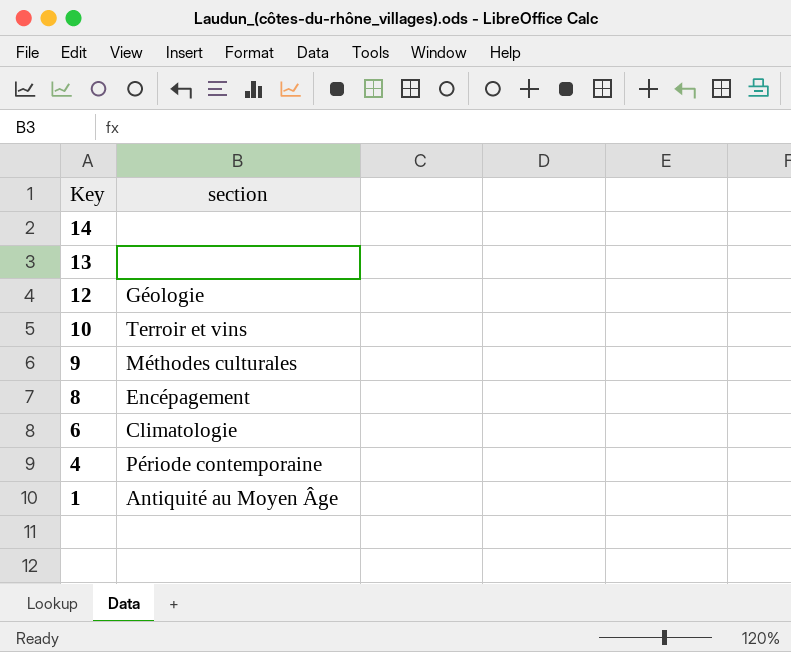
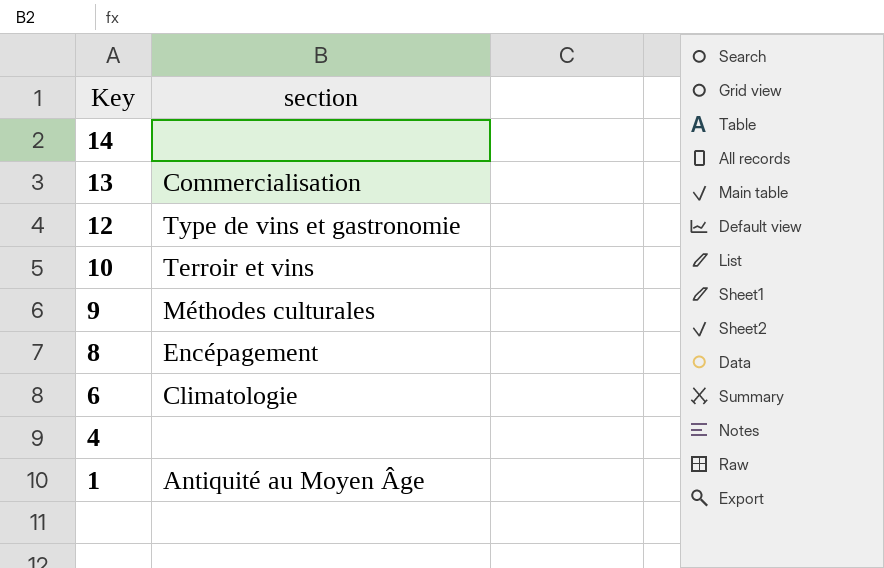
13 | section: none -> Commercialisation
12 | section: Géologie -> Type de vins et gastronomie
4 | section: Période contemporaine -> none

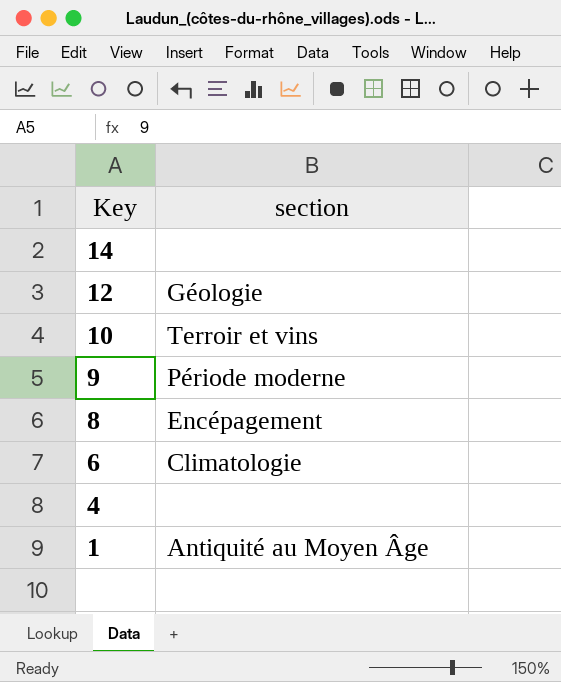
row 13: Commercialisation -> none
12 | section: Type de vins et gastronomie -> Géologie
9 | section: Méthodes culturales -> Période moderne

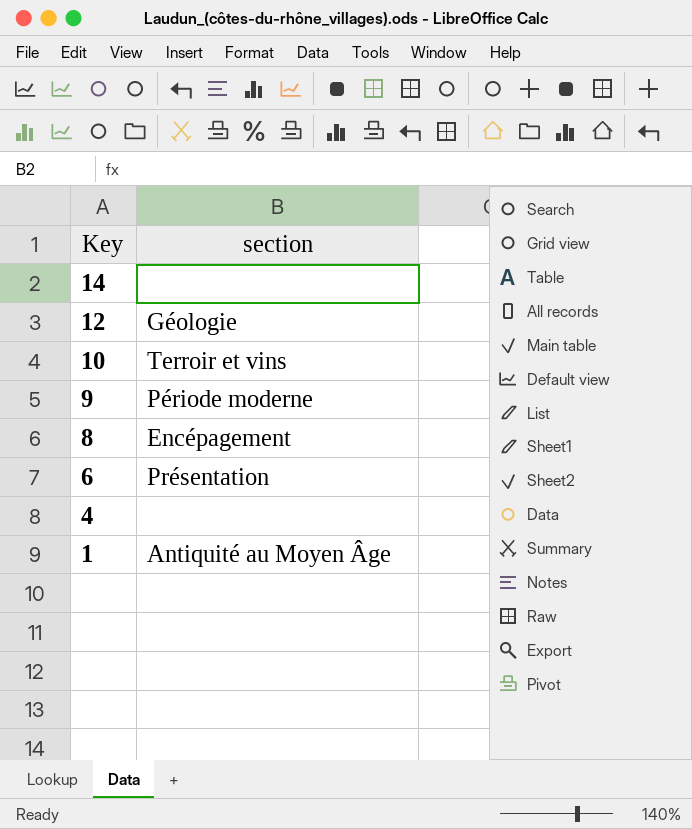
6 | section: Climatologie -> Présentation

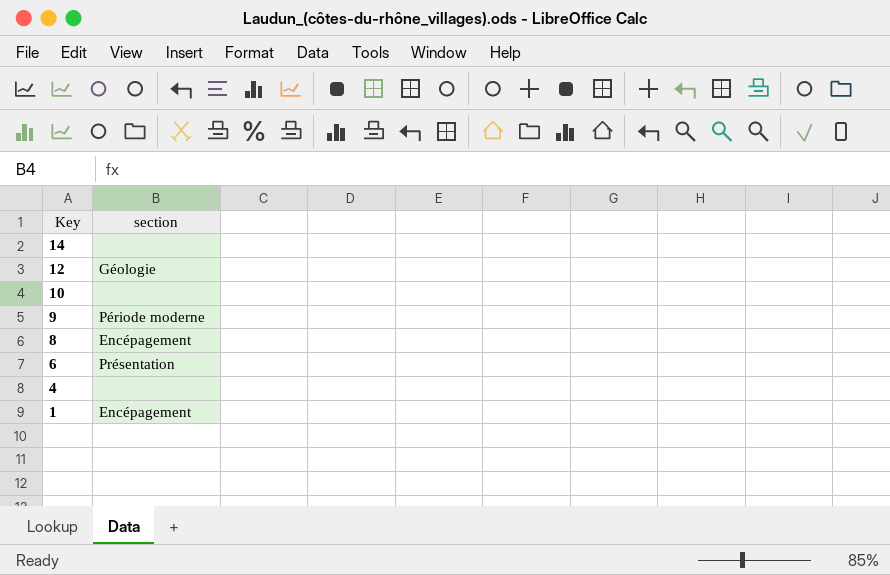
10 | section: Terroir et vins -> none
1 | section: Antiquité au Moyen Âge -> Encépagement

